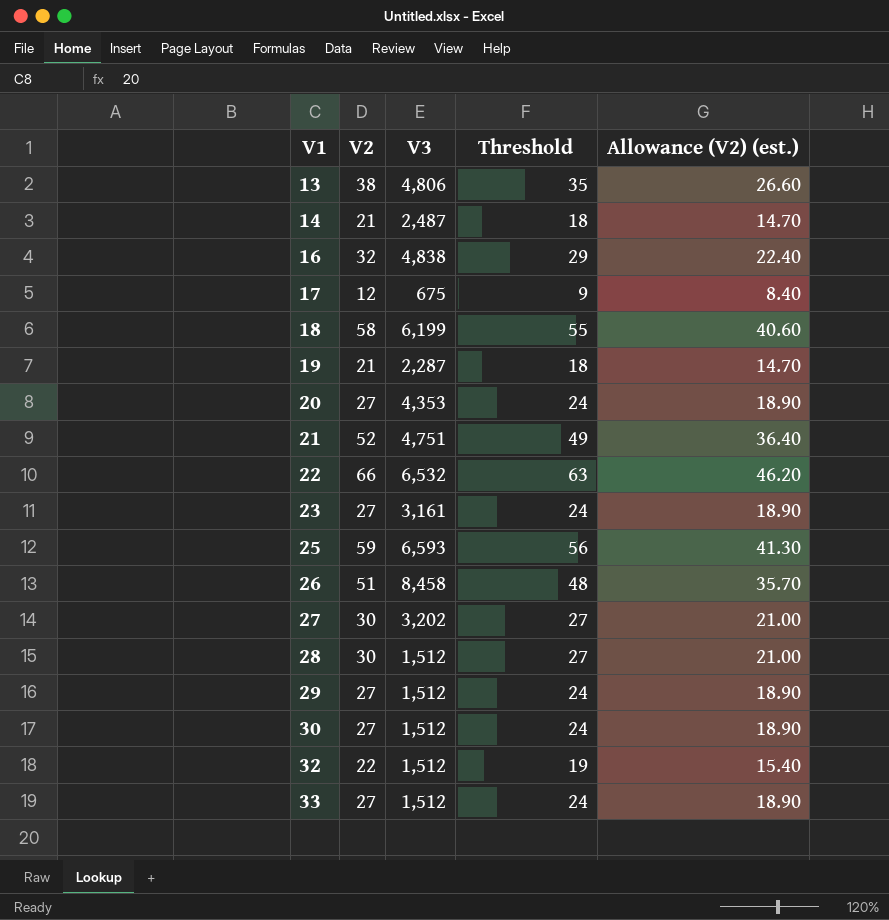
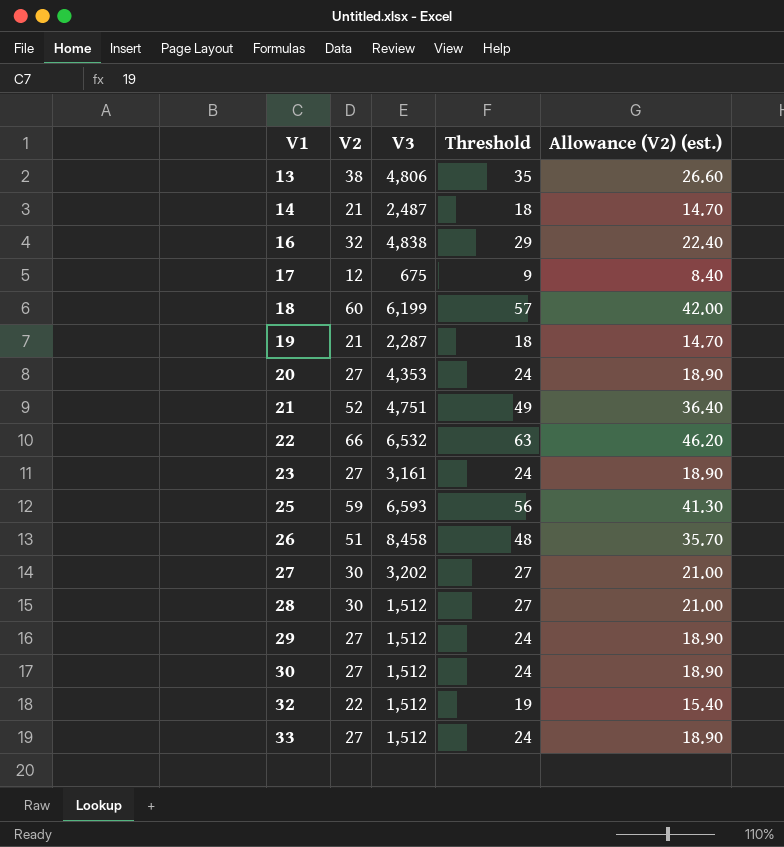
18 | V2: 58 -> 60
18 | Threshold: 55 -> 57
18 | Allowance (V2) (est.): 40.60 -> 42.00

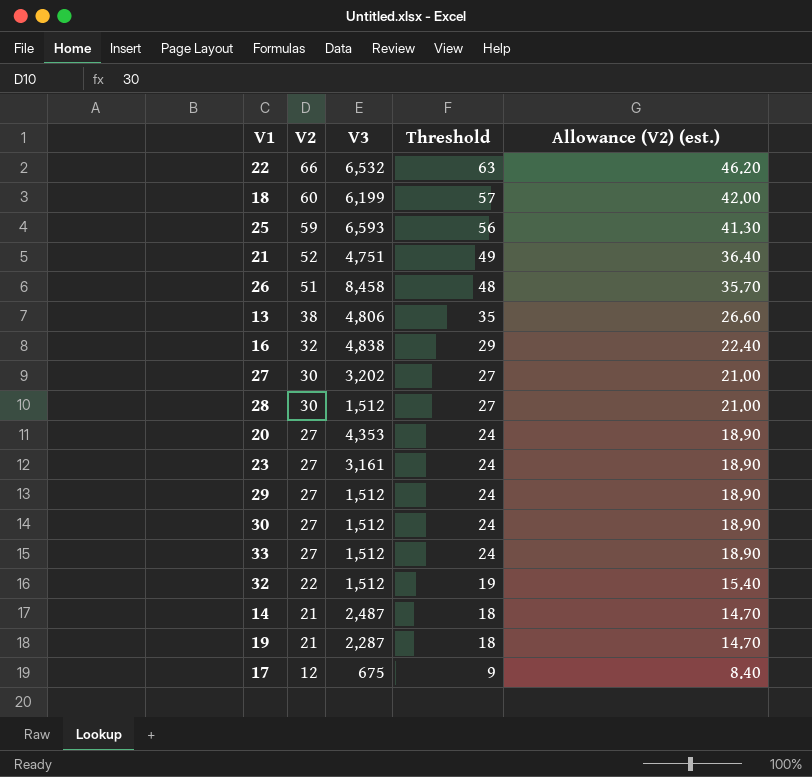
row order: V1 ascending -> V2 descending

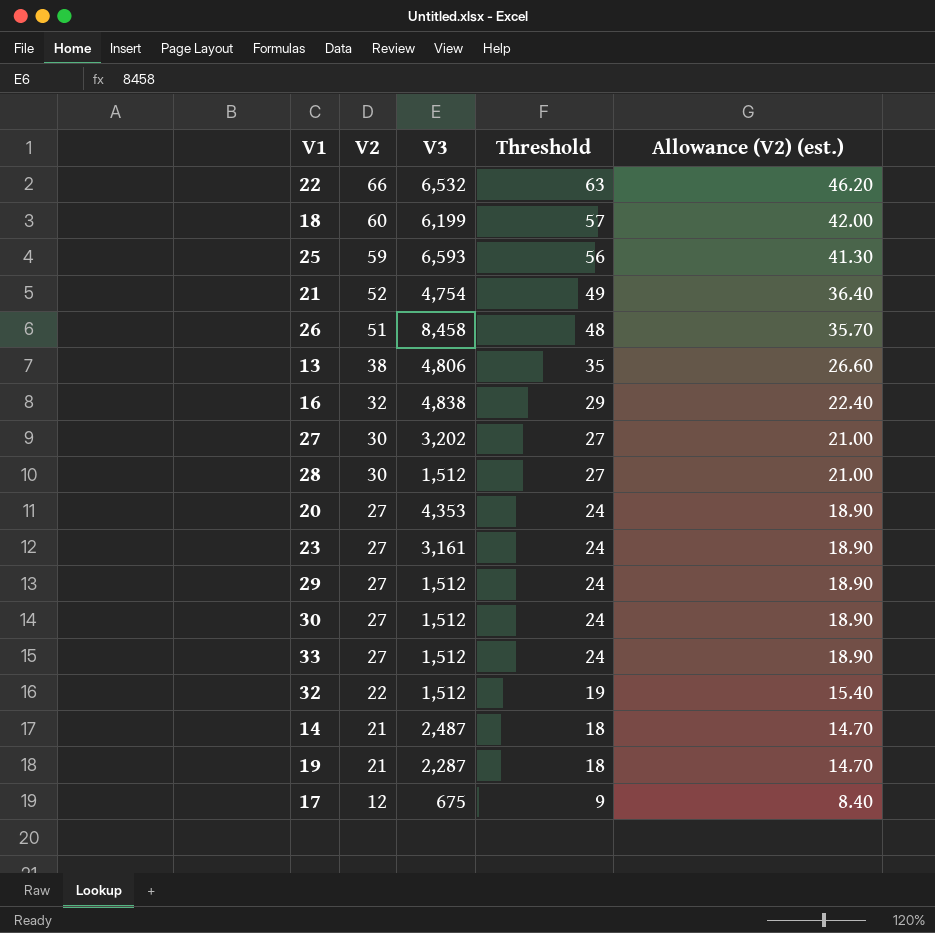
21 | V3: 4,751 -> 4,754

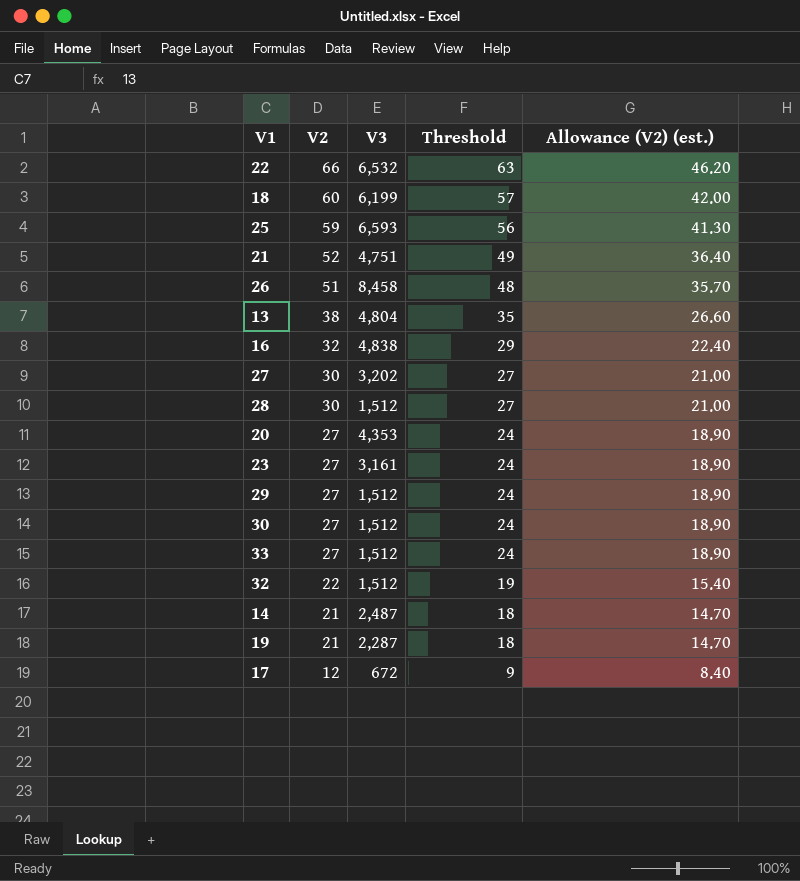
21 | V3: 4,754 -> 4,751
13 | V3: 4,806 -> 4,804
17 | V3: 675 -> 672

